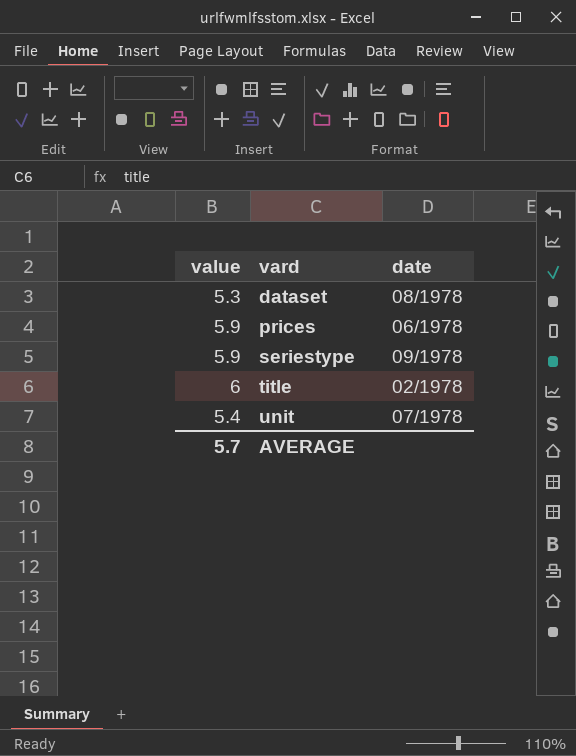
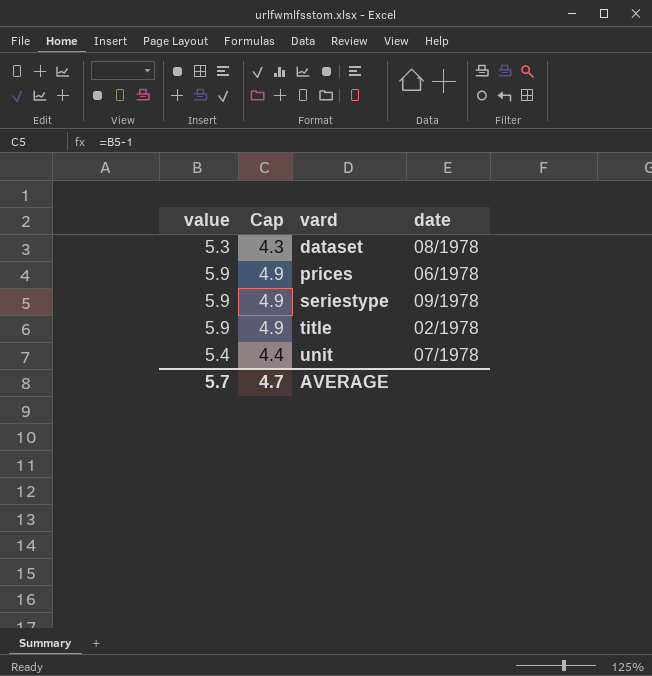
column Cap | formula: none -> [value] - 1
title | value: 6 -> 5.9

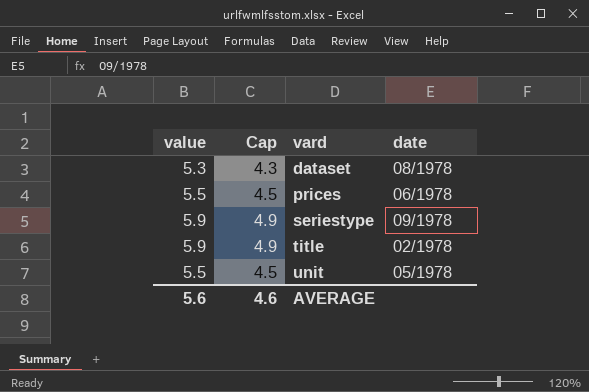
prices | value: 5.9 -> 5.5
prices | Cap: 4.9 -> 4.5
unit | value: 5.4 -> 5.5
unit | Cap: 4.4 -> 4.5
unit | date: 07/1978 -> 05/1978
AVERAGE | value: 5.7 -> 5.6
AVERAGE | Cap: 4.7 -> 4.6

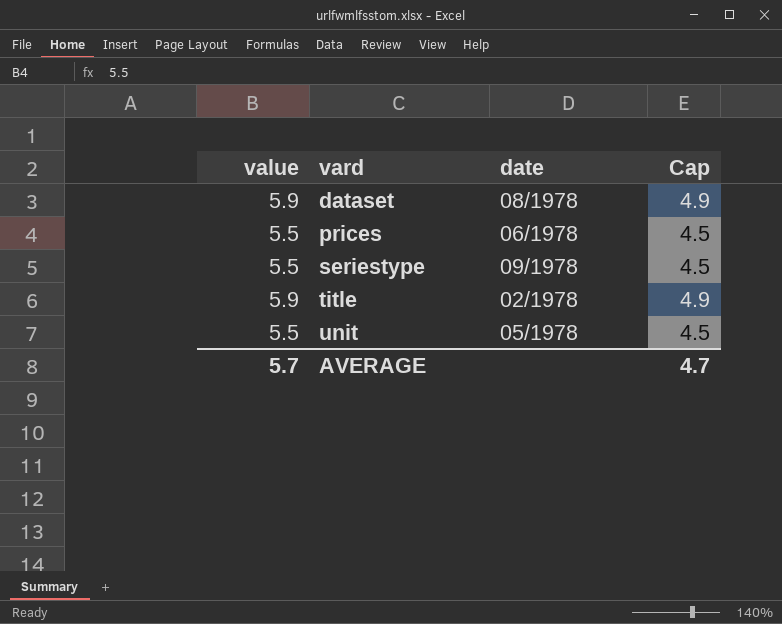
column Cap | position: 2 -> 4
dataset | value: 5.3 -> 5.9
dataset | Cap: 4.3 -> 4.9
seriestype | value: 5.9 -> 5.5
seriestype | Cap: 4.9 -> 4.5
AVERAGE | value: 5.6 -> 5.7
AVERAGE | Cap: 4.6 -> 4.7

